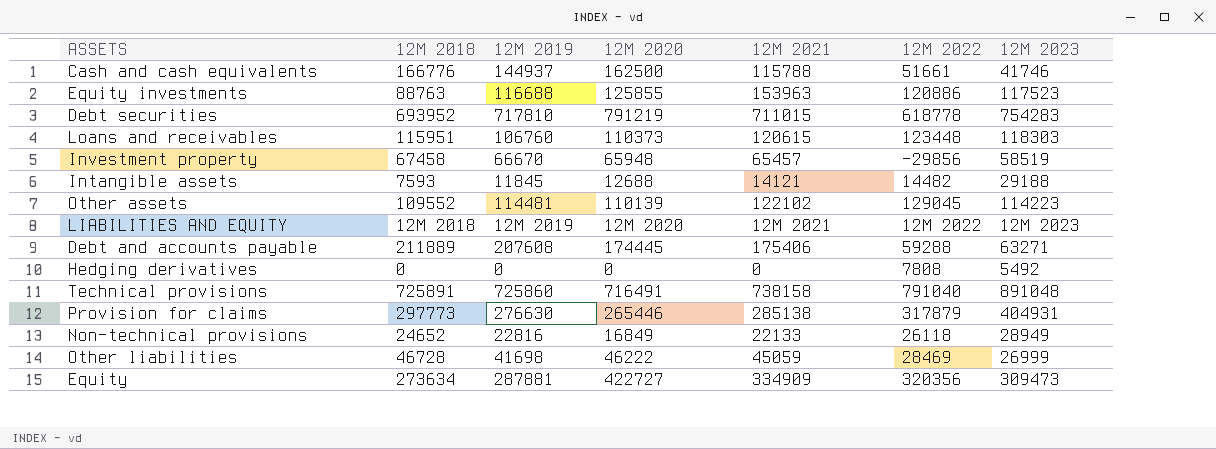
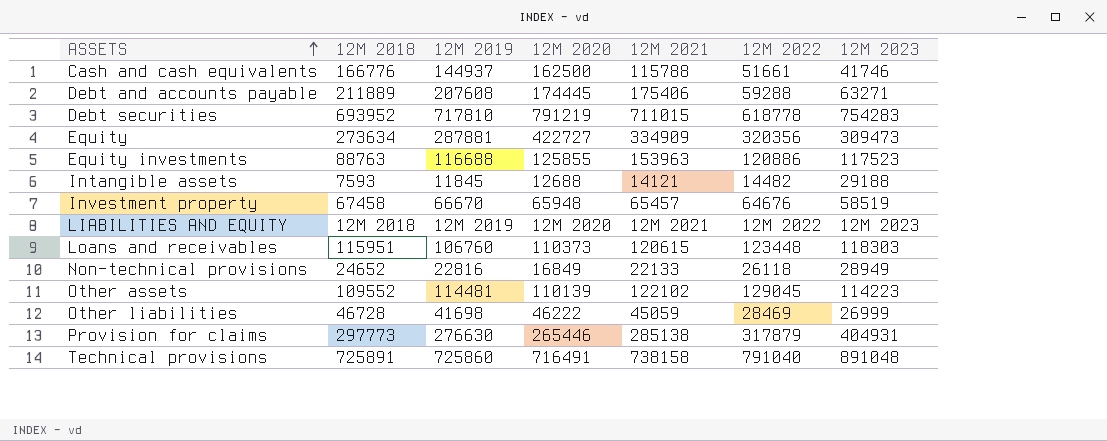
row order: none -> ASSETS ascending
row Hedging derivatives: 0 | 0 | 0 | 0 | 7808 | 5492 -> none
Investment property | 12M 2022: -29856 -> 64676

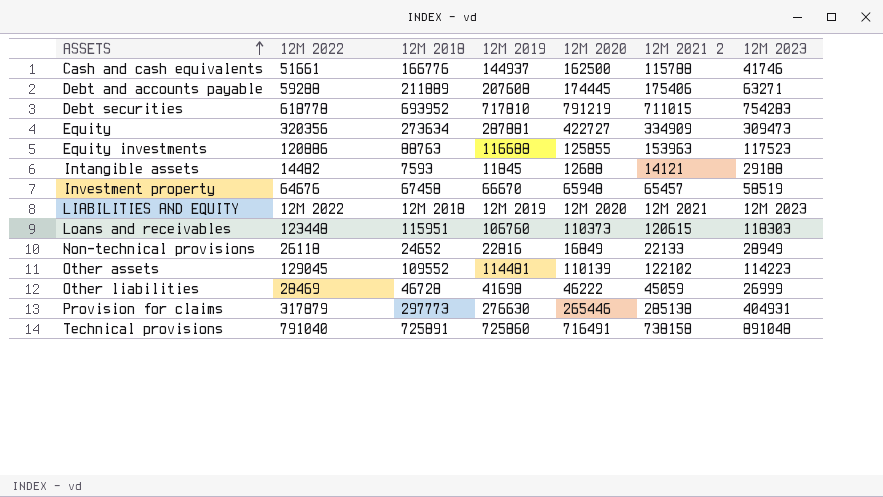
column 12M 2022 | position: 6 -> 2
column name: 12M 2021 -> 12M 2021 2

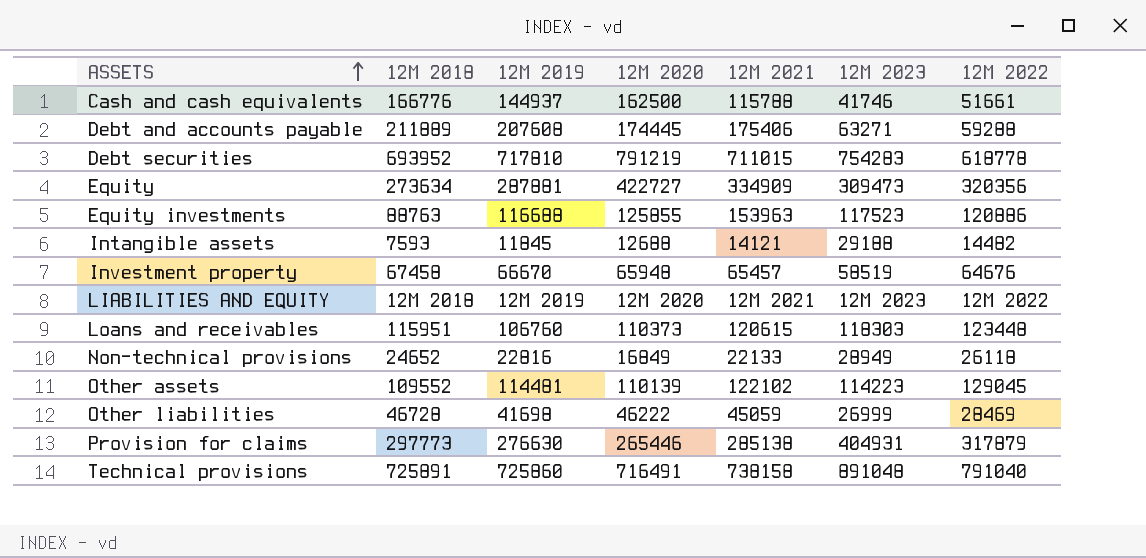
column name: 12M 2021 2 -> 12M 2021
column 12M 2022 | position: 2 -> 7

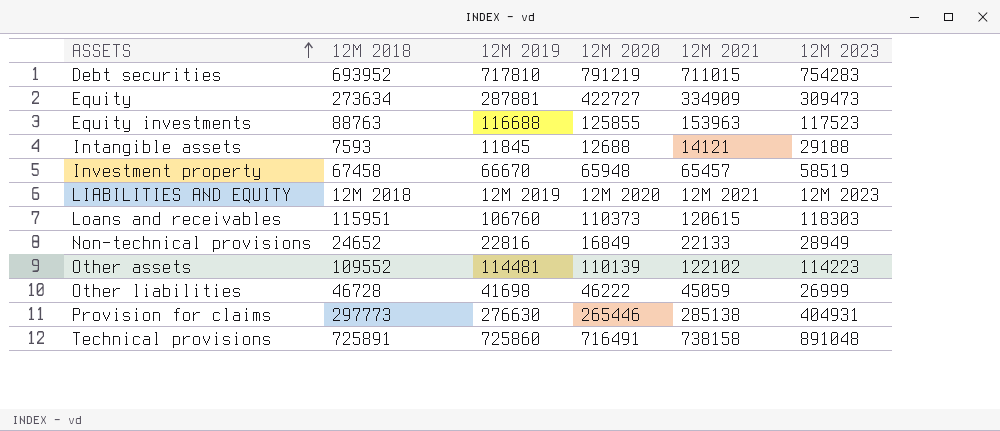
column 12M 2022 | position: 7 -> none
row Cash and cash equivalents: 166776 | 144937 | 162500 | 115788 | 41746 | 51661 -> none
row Debt and accounts payable: 211889 | 207608 | 174445 | 175406 | 63271 | 59288 -> none

